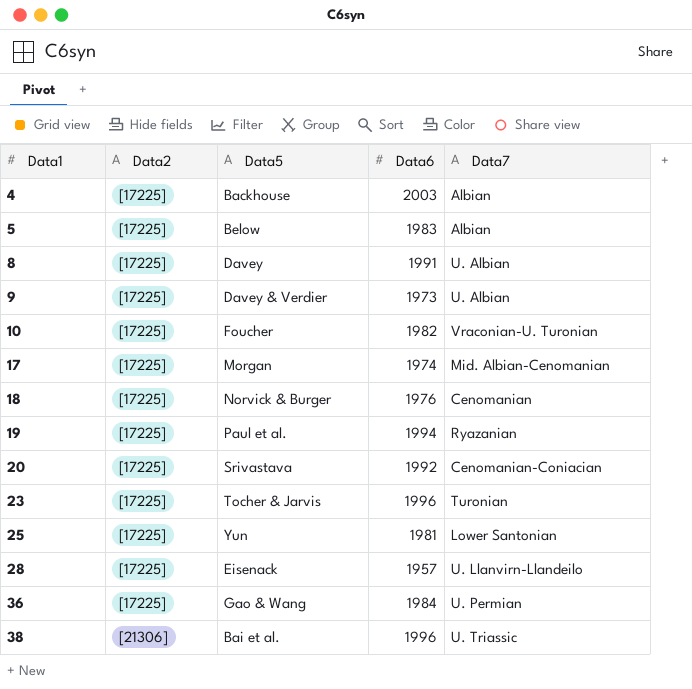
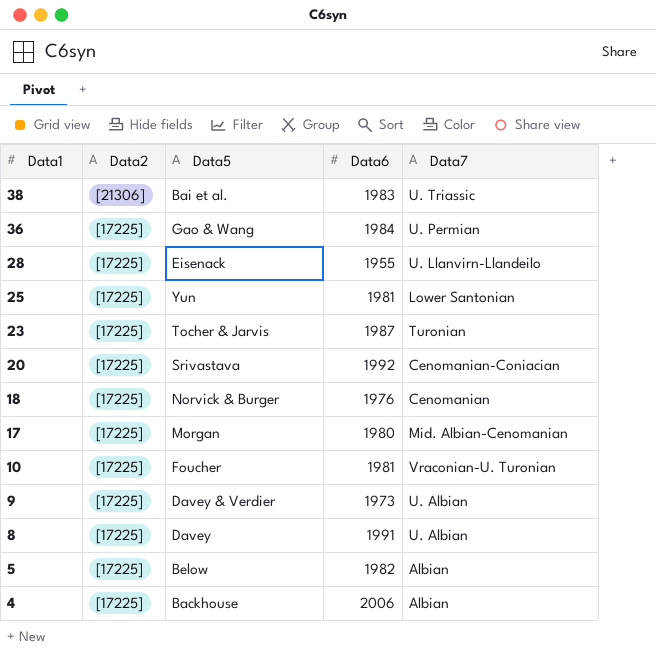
row order: Data1 ascending -> Data1 descending
row 19: [17225] | Paul et al. | 1994 | Ryazanian -> none
38 | Data6: 1996 -> 1983
28 | Data6: 1957 -> 1955
23 | Data6: 1996 -> 1987
17 | Data6: 1974 -> 1980
10 | Data6: 1982 -> 1981
5 | Data6: 1983 -> 1982
4 | Data6: 2003 -> 2006

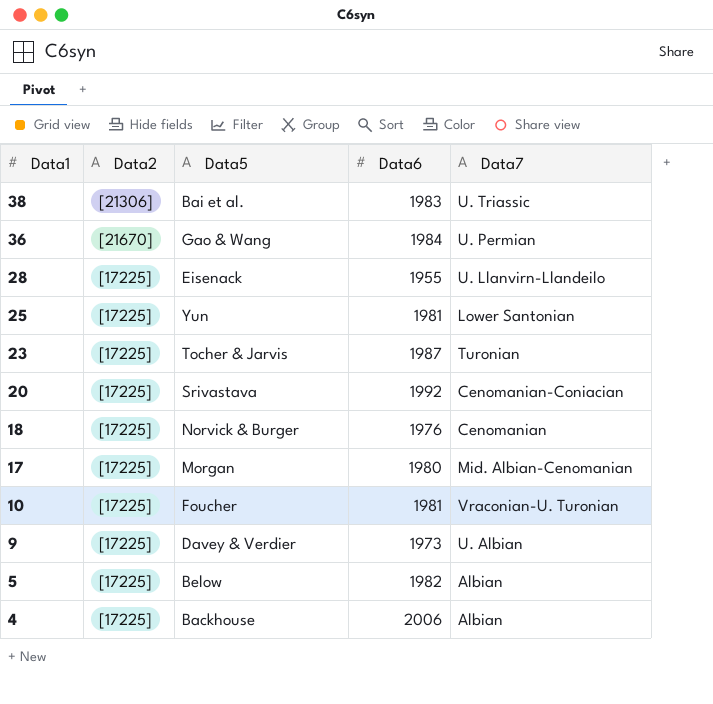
row 8: [17225] | Davey | 1991 | U. Albian -> none
36 | Data2: [17225] -> [21670]

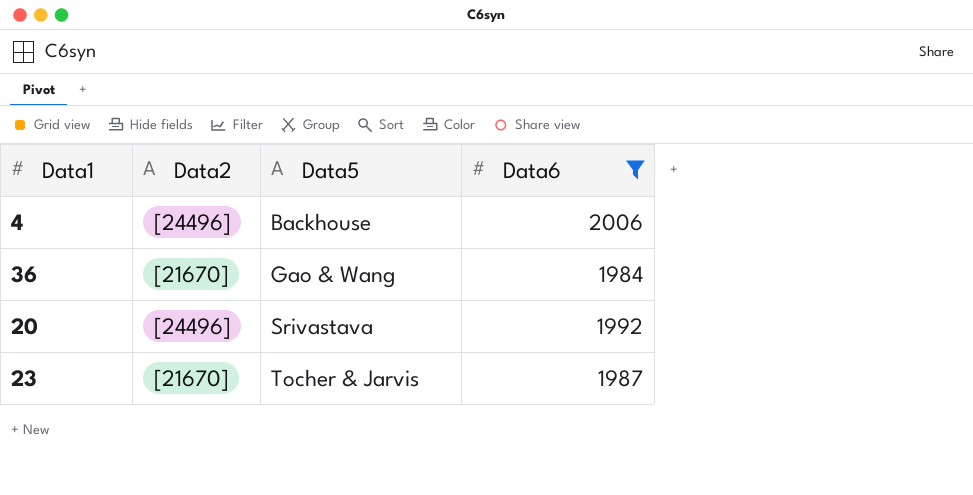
filter: none -> Data6 >= 1984
row order: Data1 descending -> Data5 ascending
column Data7 | position: 5 -> none
4 | Data2: [17225] -> [24496]
20 | Data2: [17225] -> [24496]
23 | Data2: [17225] -> [21670]

